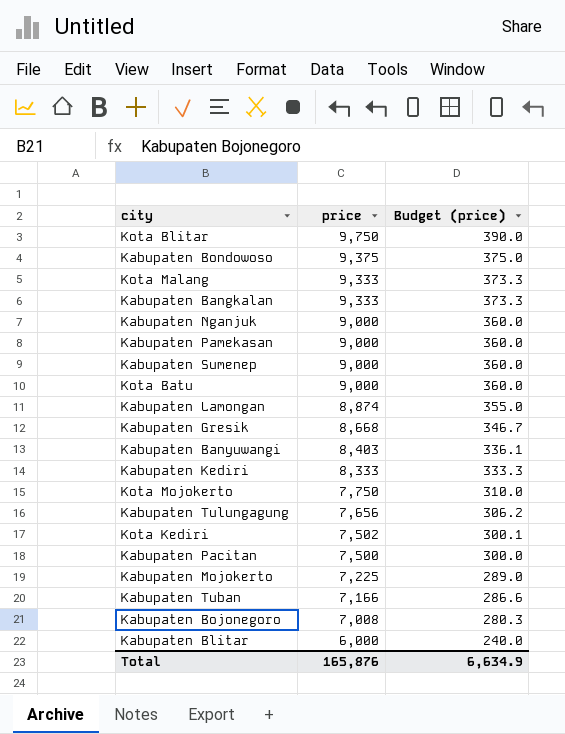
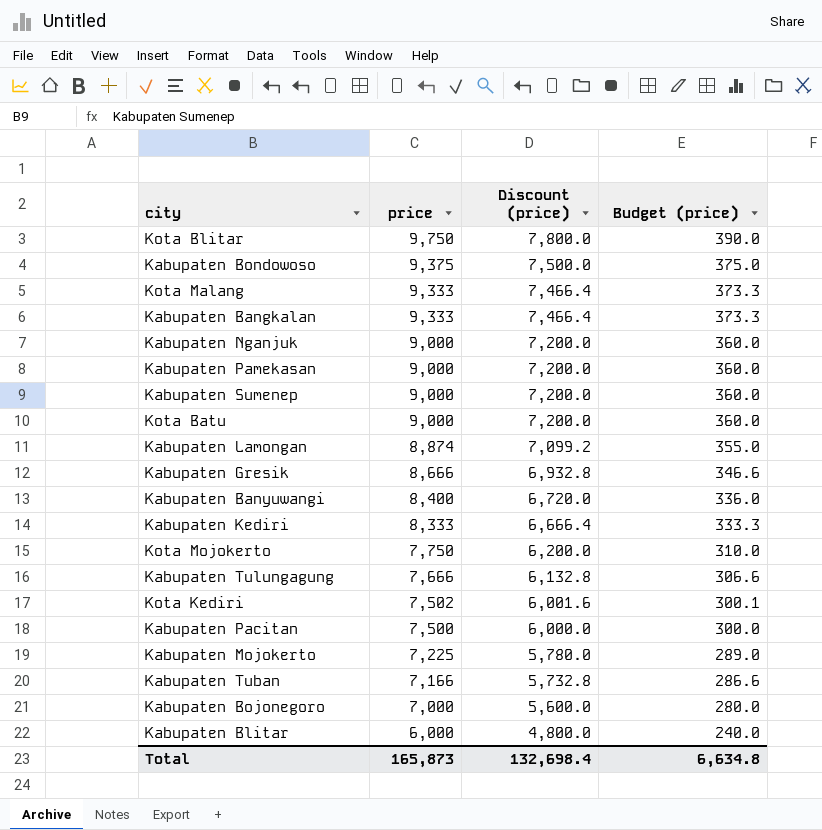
column Discount (price) | formula: none -> [price] * 0.8
Kabupaten Gresik | price: 8,668 -> 8,666
Kabupaten Gresik | Budget (price): 346.7 -> 346.6
Kabupaten Banyuwangi | price: 8,403 -> 8,400
Kabupaten Banyuwangi | Budget (price): 336.1 -> 336.0
Kabupaten Tulungagung | price: 7,656 -> 7,666
Kabupaten Tulungagung | Budget (price): 306.2 -> 306.6
Kabupaten Bojonegoro | price: 7,008 -> 7,000
Kabupaten Bojonegoro | Budget (price): 280.3 -> 280.0
Total | price: 165,876 -> 165,873
Total | Budget (price): 6,634.9 -> 6,634.8

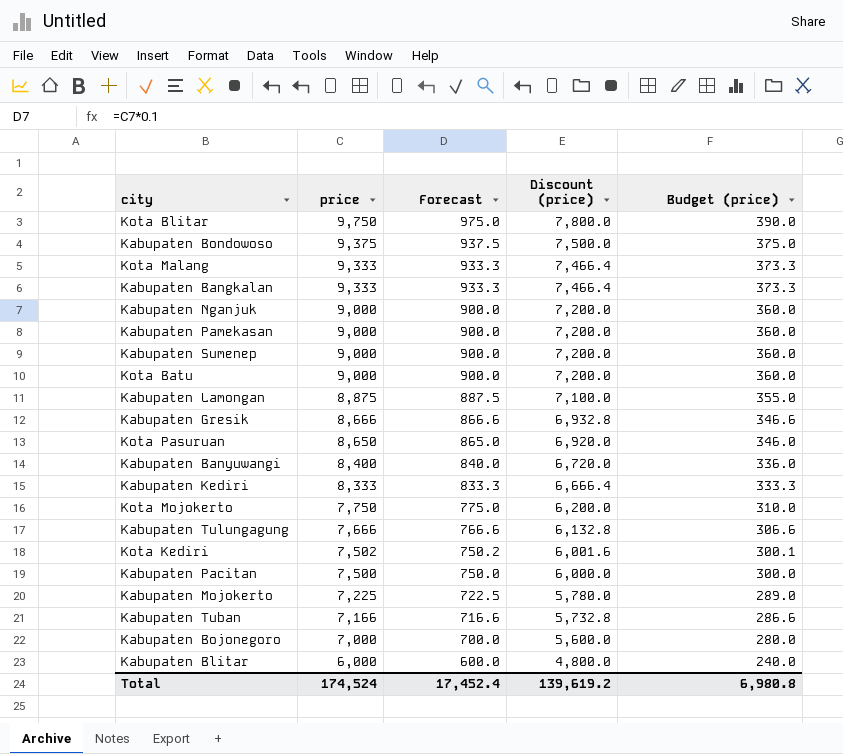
column Forecast | formula: none -> [price] * 0.1
Kabupaten Lamongan | price: 8,874 -> 8,875
Kabupaten Lamongan | Discount (price): 7,099.2 -> 7,100.0
row Kota Pasuruan: none -> 8,650 | 865.0 | 6,920.0 | 346.0
Total | price: 165,873 -> 174,524
Total | Discount (price): 132,698.4 -> 139,619.2
Total | Budget (price): 6,634.8 -> 6,980.8

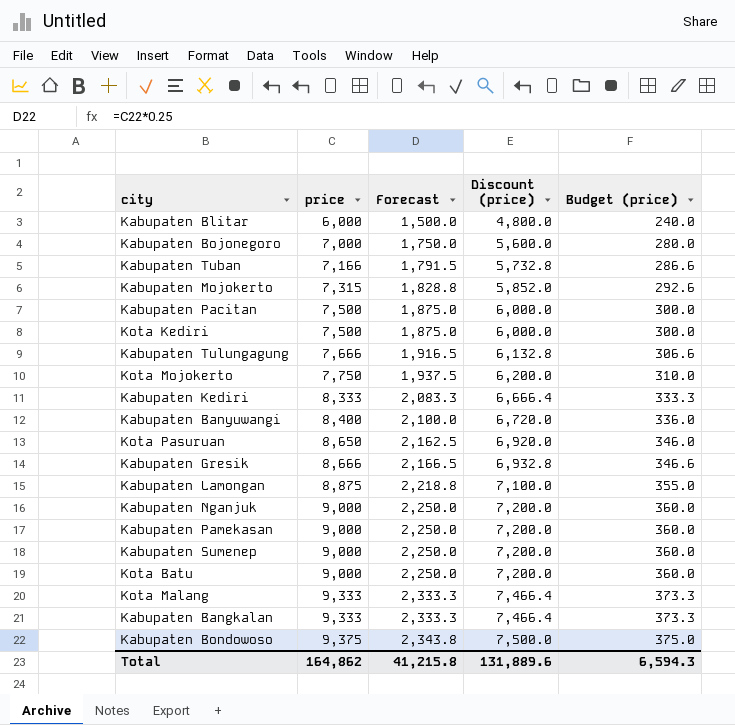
row order: price descending -> price ascending
column Forecast | formula: [price] * 0.1 -> [price] * 0.25
row Kota Blitar: 9,750 | 975.0 | 7,800.0 | 390.0 -> none
Kabupaten Mojokerto | price: 7,225 -> 7,315
Kabupaten Mojokerto | Discount (price): 5,780.0 -> 5,852.0
Kabupaten Mojokerto | Budget (price): 289.0 -> 292.6
Kota Kediri | price: 7,502 -> 7,500
Kota Kediri | Discount (price): 6,001.6 -> 6,000.0
Kota Kediri | Budget (price): 300.1 -> 300.0
Total | price: 174,524 -> 164,862
Total | Forecast: 17,452.4 -> 41,215.8
Total | Discount (price): 139,619.2 -> 131,889.6
Total | Budget (price): 6,980.8 -> 6,594.3

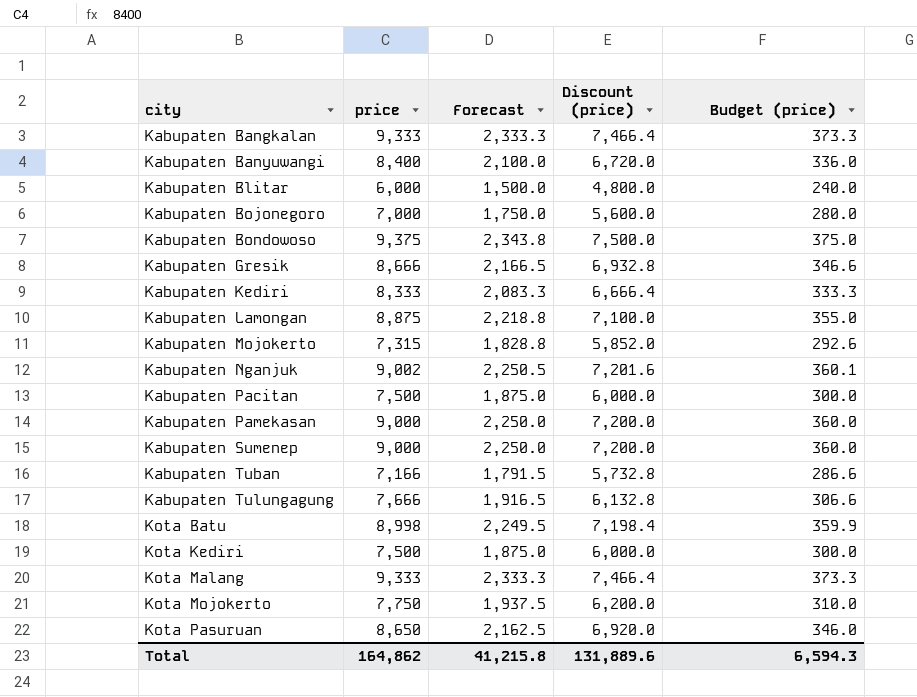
row order: price ascending -> city ascending
Kabupaten Nganjuk | price: 9,000 -> 9,002
Kabupaten Nganjuk | Forecast: 2,250.0 -> 2,250.5
Kabupaten Nganjuk | Discount (price): 7,200.0 -> 7,201.6
Kabupaten Nganjuk | Budget (price): 360.0 -> 360.1
Kota Batu | price: 9,000 -> 8,998
Kota Batu | Forecast: 2,250.0 -> 2,249.5
Kota Batu | Discount (price): 7,200.0 -> 7,198.4
Kota Batu | Budget (price): 360.0 -> 359.9

